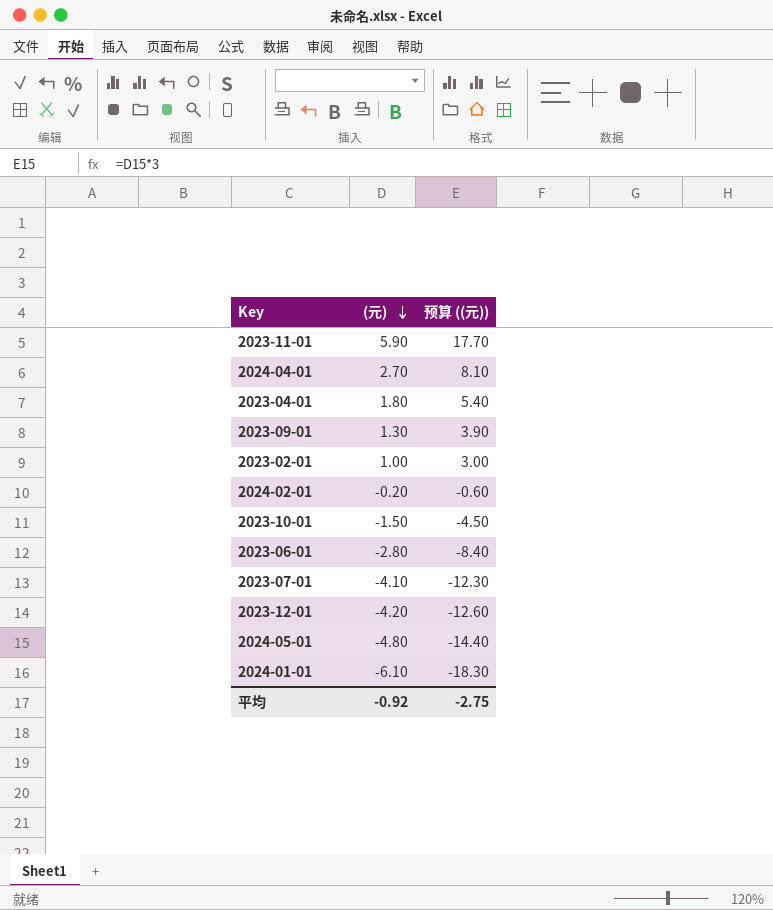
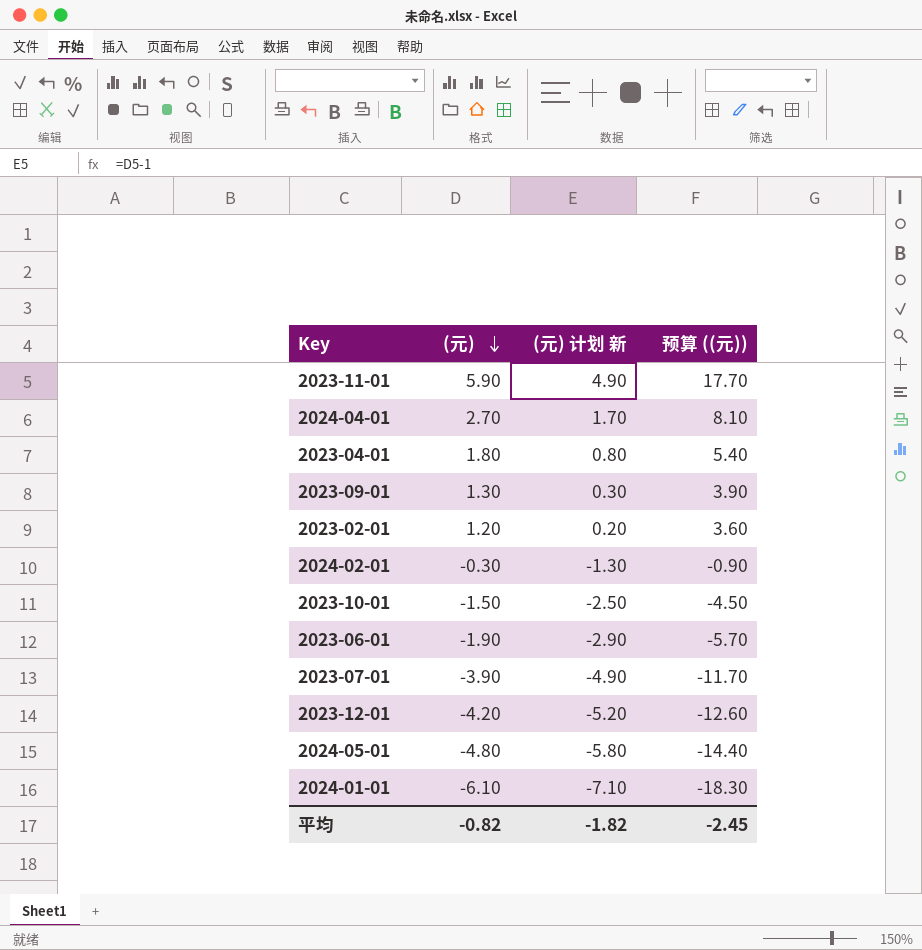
column (元) 计划 新 | formula: none -> [(元)] - 1
2023-02-01 | (元): 1.00 -> 1.20
2023-02-01 | 预算 ((元)): 3.00 -> 3.60
2024-02-01 | (元): -0.20 -> -0.30
2024-02-01 | 预算 ((元)): -0.60 -> -0.90
2023-06-01 | (元): -2.80 -> -1.90
2023-06-01 | 预算 ((元)): -8.40 -> -5.70
2023-07-01 | (元): -4.10 -> -3.90
2023-07-01 | 预算 ((元)): -12.30 -> -11.70
平均 | (元): -0.92 -> -0.82
平均 | 预算 ((元)): -2.75 -> -2.45

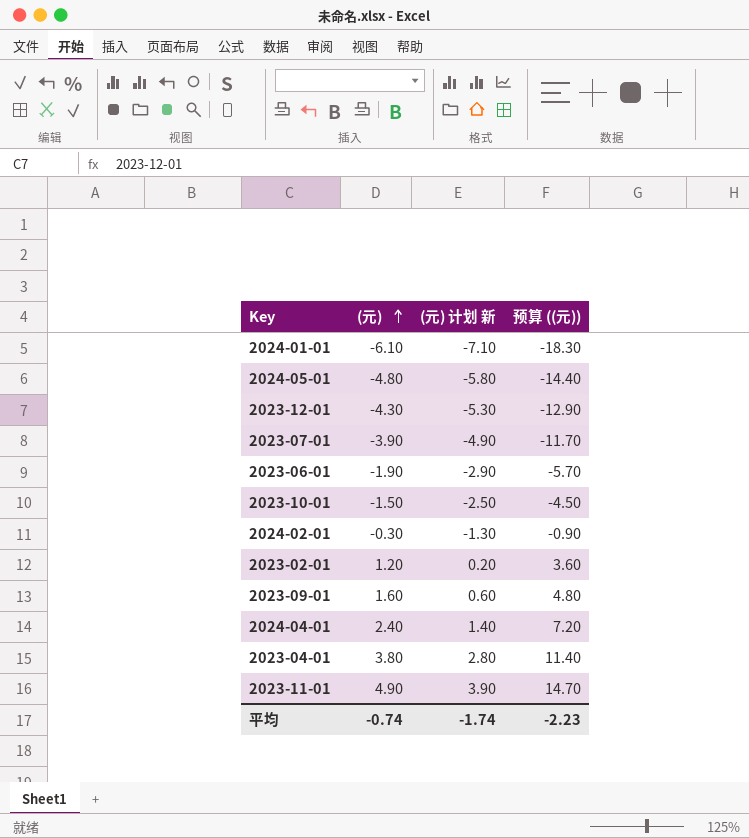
row order: (元) descending -> (元) ascending
2023-12-01 | (元): -4.20 -> -4.30
2023-12-01 | (元) 计划 新: -5.20 -> -5.30
2023-12-01 | 预算 ((元)): -12.60 -> -12.90
2023-09-01 | (元): 1.30 -> 1.60
2023-09-01 | (元) 计划 新: 0.30 -> 0.60
2023-09-01 | 预算 ((元)): 3.90 -> 4.80
2024-04-01 | (元): 2.70 -> 2.40
2024-04-01 | (元) 计划 新: 1.70 -> 1.40
2024-04-01 | 预算 ((元)): 8.10 -> 7.20
2023-04-01 | (元): 1.80 -> 3.80
2023-04-01 | (元) 计划 新: 0.80 -> 2.80
2023-04-01 | 预算 ((元)): 5.40 -> 11.40
2023-11-01 | (元): 5.90 -> 4.90
2023-11-01 | (元) 计划 新: 4.90 -> 3.90
2023-11-01 | 预算 ((元)): 17.70 -> 14.70
平均 | (元): -0.82 -> -0.74
平均 | (元) 计划 新: -1.82 -> -1.74
平均 | 预算 ((元)): -2.45 -> -2.23

